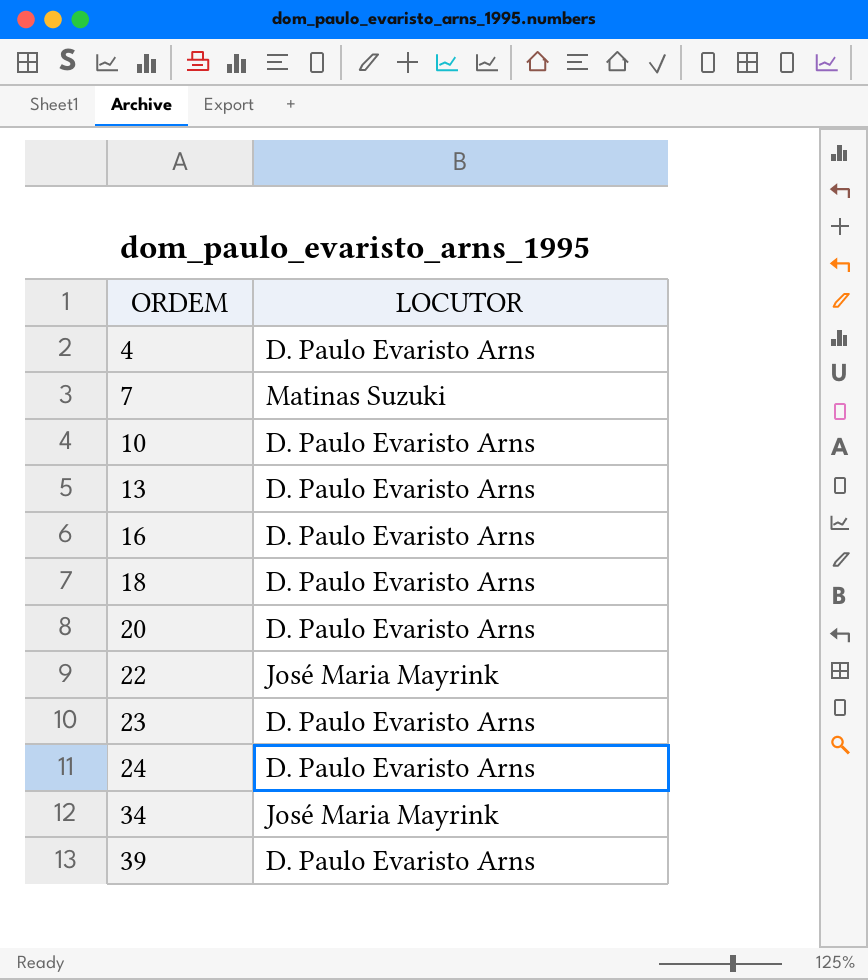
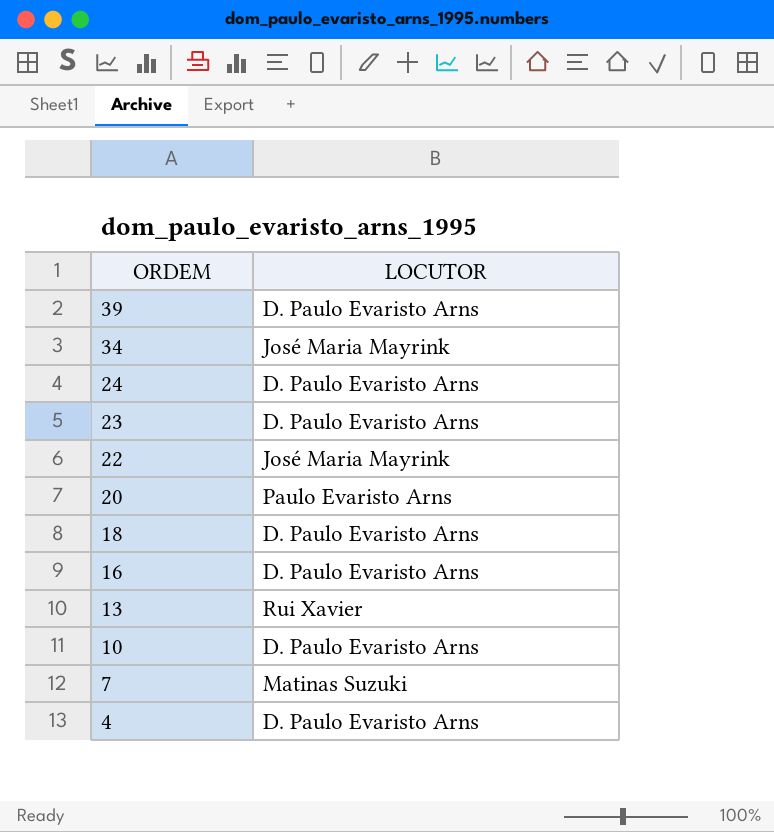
row order: ORDEM ascending -> ORDEM descending
20 | LOCUTOR: D. Paulo Evaristo Arns -> Paulo Evaristo Arns
13 | LOCUTOR: D. Paulo Evaristo Arns -> Rui Xavier

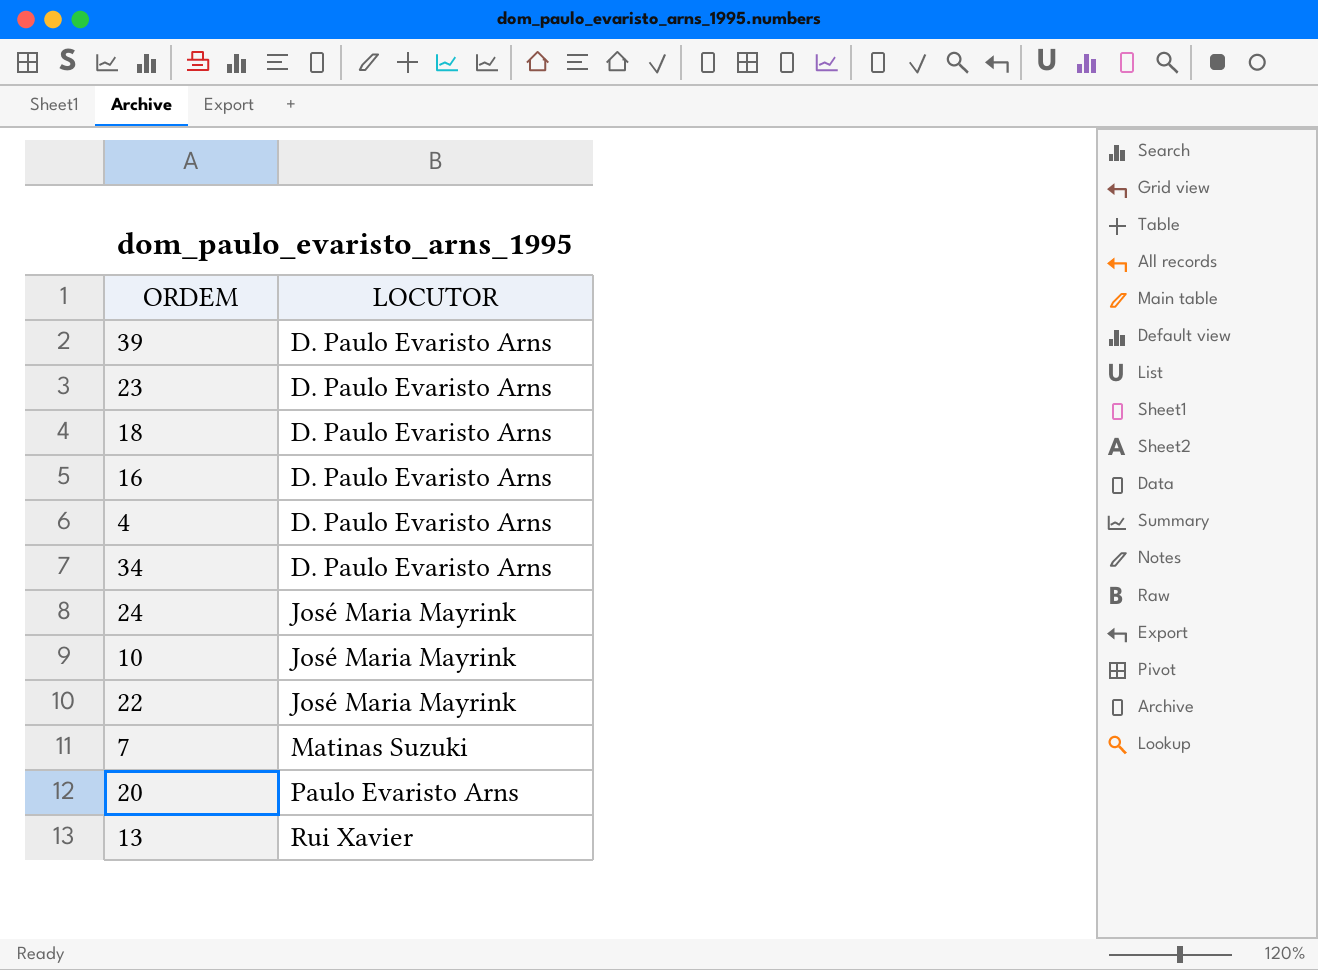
row order: ORDEM descending -> LOCUTOR ascending
34 | LOCUTOR: José Maria Mayrink -> D. Paulo Evaristo Arns
24 | LOCUTOR: D. Paulo Evaristo Arns -> José Maria Mayrink
10 | LOCUTOR: D. Paulo Evaristo Arns -> José Maria Mayrink

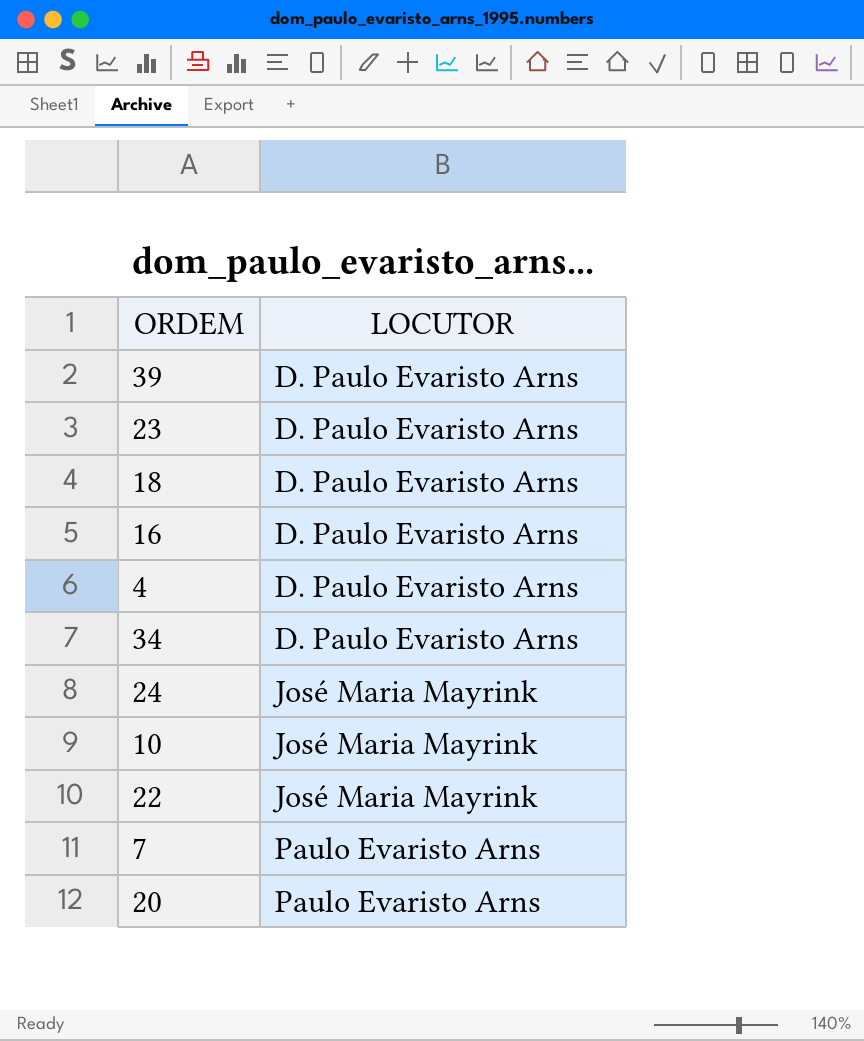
row 13: Rui Xavier -> none
7 | LOCUTOR: Matinas Suzuki -> Paulo Evaristo Arns

